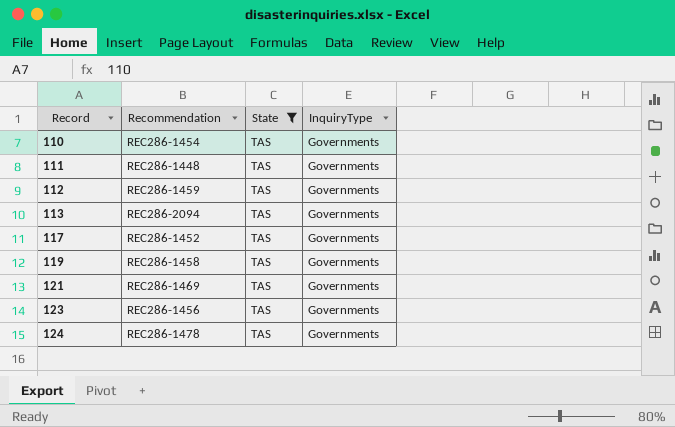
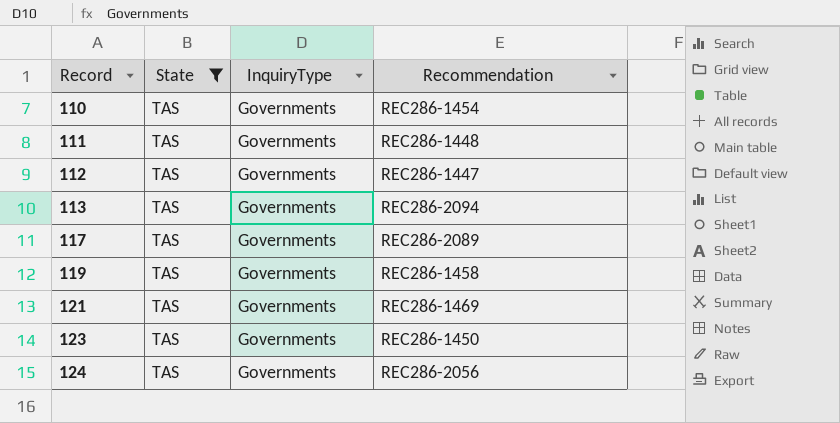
column Recommendation | position: 2 -> 4
112 | Recommendation: REC286-1459 -> REC286-1447
117 | Recommendation: REC286-1452 -> REC286-2089
123 | Recommendation: REC286-1456 -> REC286-1450
124 | Recommendation: REC286-1478 -> REC286-2056

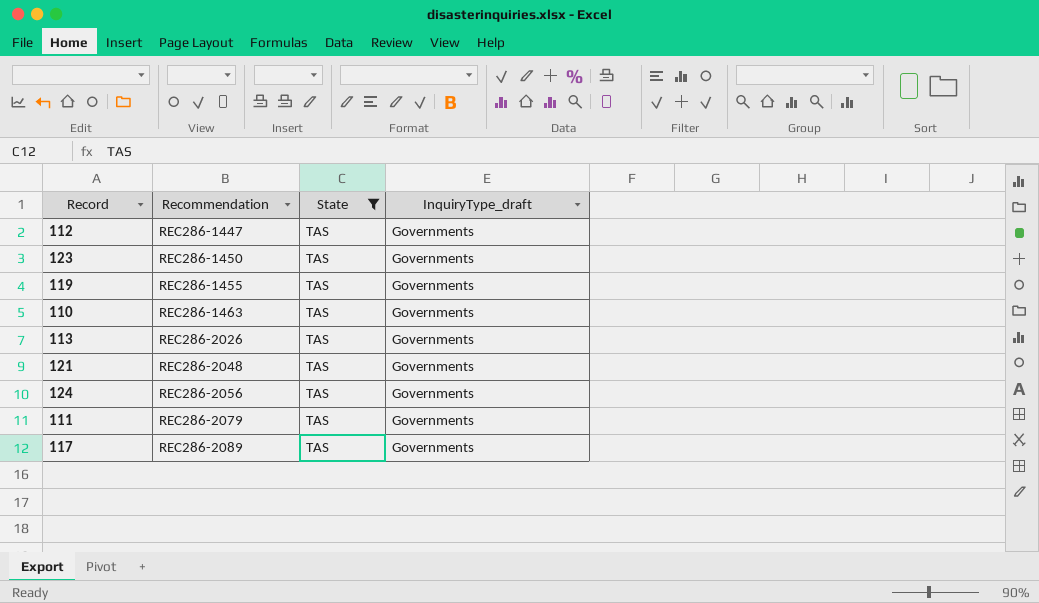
row order: Record ascending -> Recommendation ascending
column Recommendation | position: 4 -> 2
column name: InquiryType -> InquiryType_draft
119 | Recommendation: REC286-1458 -> REC286-1455
110 | Recommendation: REC286-1454 -> REC286-1463
113 | Recommendation: REC286-2094 -> REC286-2026
121 | Recommendation: REC286-1469 -> REC286-2048
111 | Recommendation: REC286-1448 -> REC286-2079

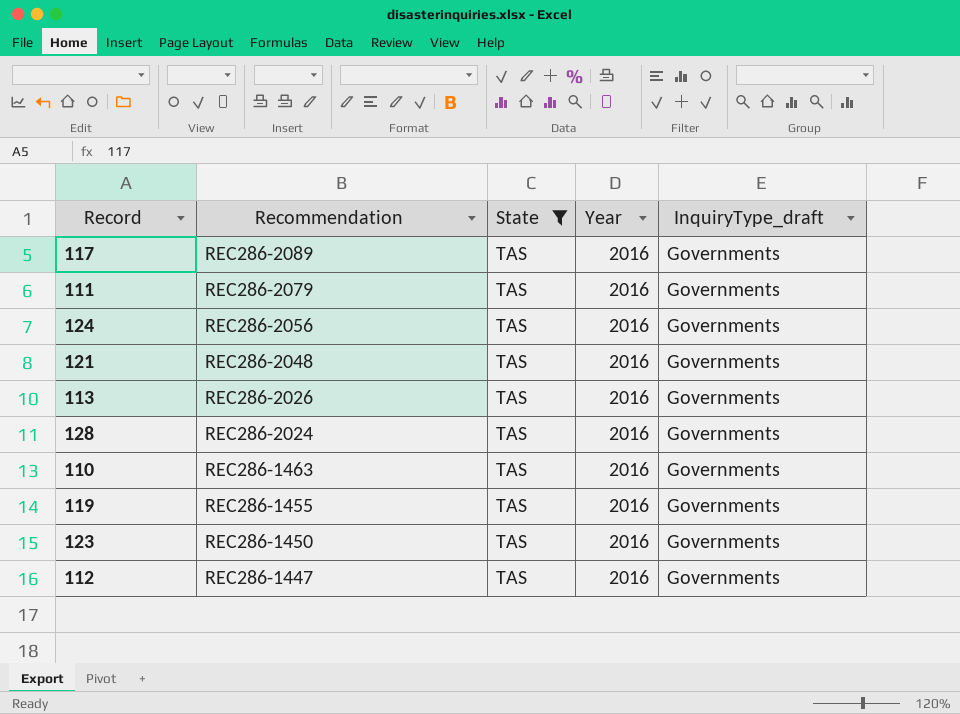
row order: Recommendation ascending -> Recommendation descending
column Year | position: none -> 4
row 128: none -> REC286-2024 | TAS | 2016 | Governments

